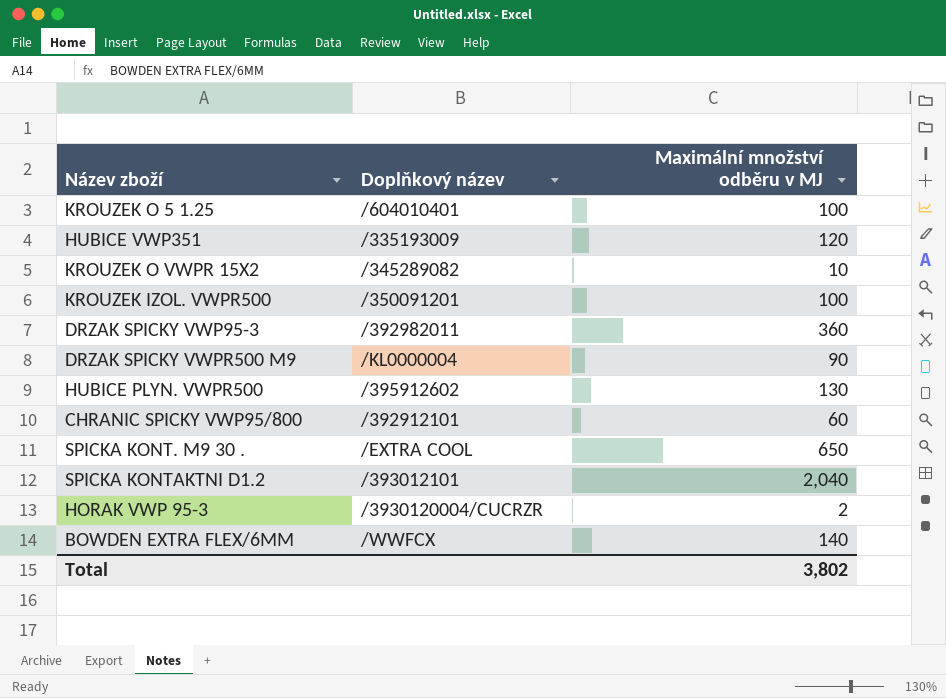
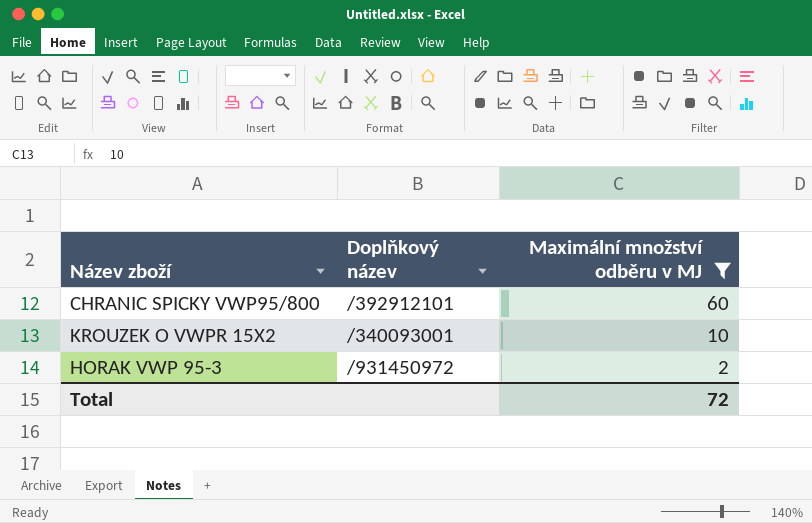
filter: none -> Maximální množství odběru v MJ <= 60
row order: none -> Maximální množství odběru v MJ descending
KROUZEK O VWPR 15X2 | Doplňkový název: /345289082 -> /340093001
HORAK VWP 95-3 | Doplňkový název: /3930120004/CUCRZR -> /931450972
Total | Maximální množství odběru v MJ: 3,802 -> 72

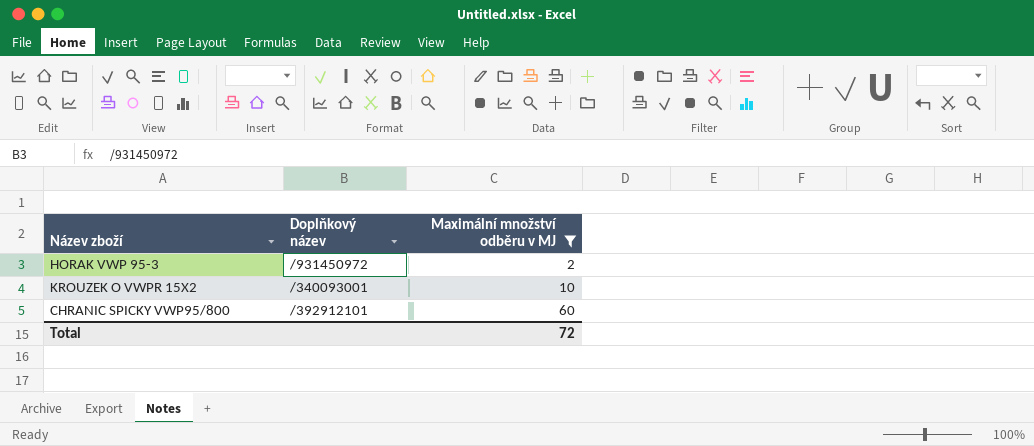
row order: Maximální množství odběru v MJ descending -> Maximální množství odběru v MJ ascending

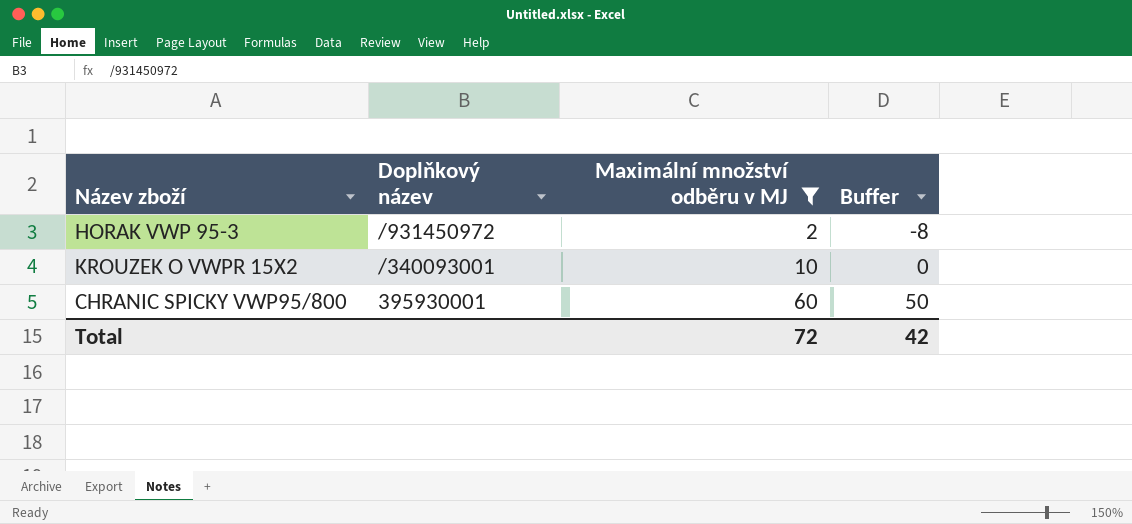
column Buffer | formula: none -> [Maximální množství odběru v MJ] - 10
CHRANIC SPICKY VWP95/800 | Doplňkový název: /392912101 -> 395930001

